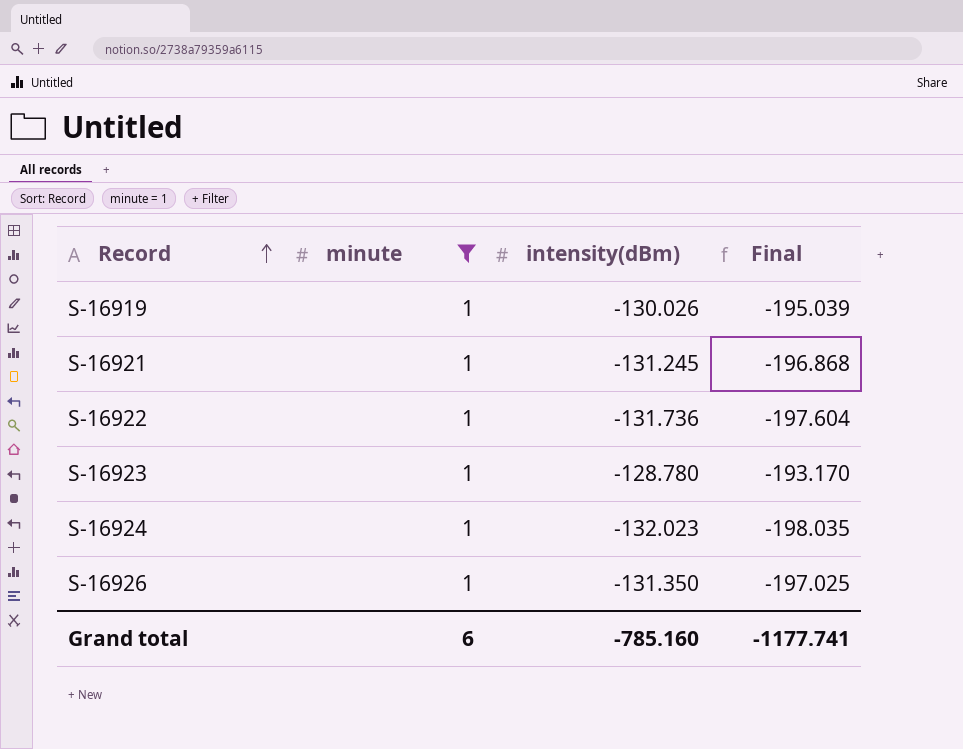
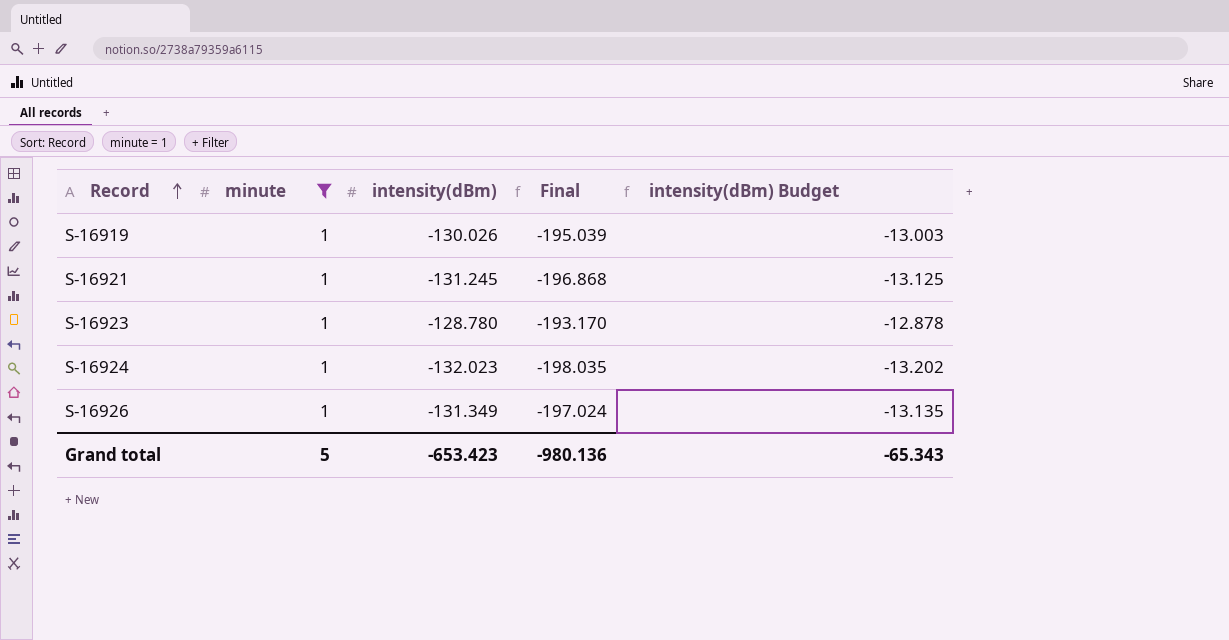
column intensity(dBm) Budget | formula: none -> [intensity(dBm)] * 0.1
row S-16922: 1 | -131.736 | -197.604 -> none
S-16926 | intensity(dBm): -131.350 -> -131.349
S-16926 | Final: -197.025 -> -197.024
Grand total | minute: 6 -> 5
Grand total | intensity(dBm): -785.160 -> -653.423
Grand total | Final: -1177.741 -> -980.136

